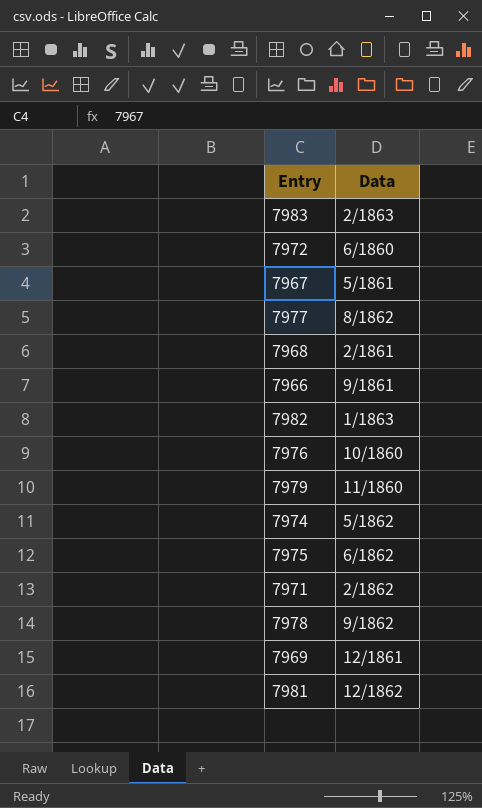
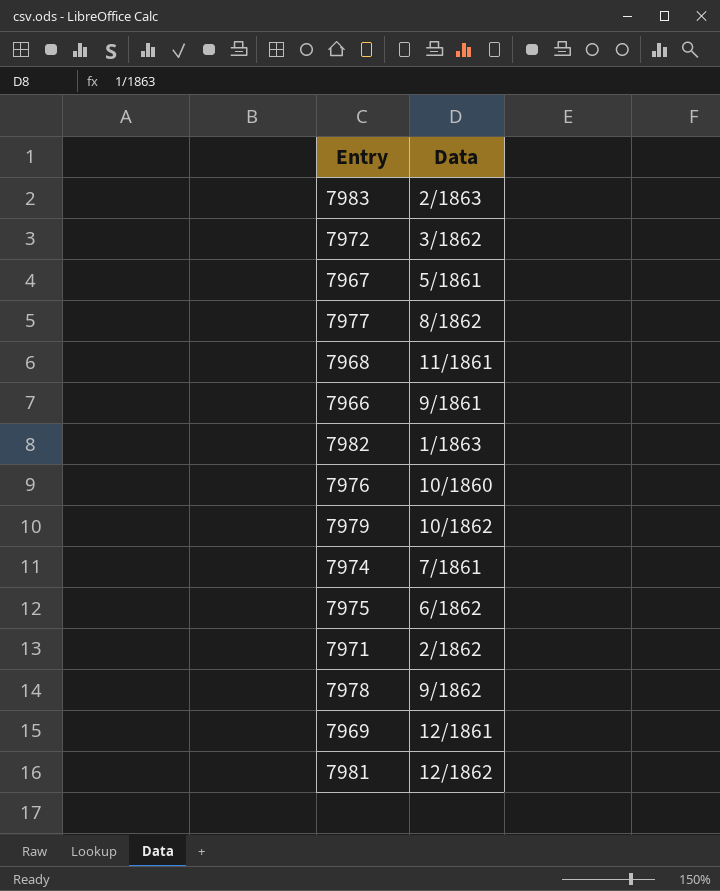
7972 | Data: 6/1860 -> 3/1862
7968 | Data: 2/1861 -> 11/1861
7979 | Data: 11/1860 -> 10/1862
7974 | Data: 5/1862 -> 7/1861

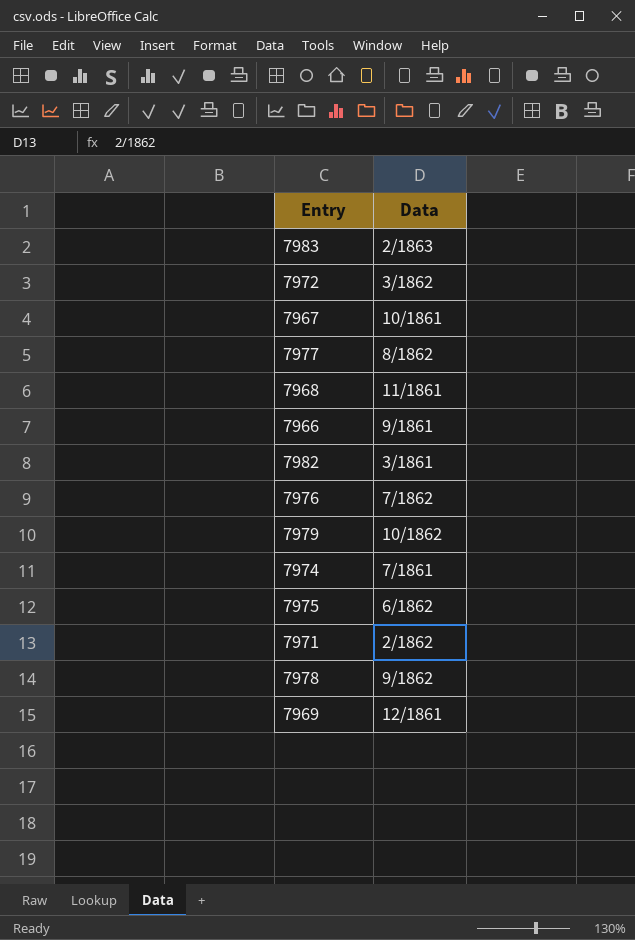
row 7981: 12/1862 -> none
7967 | Data: 5/1861 -> 10/1861
7982 | Data: 1/1863 -> 3/1861
7976 | Data: 10/1860 -> 7/1862

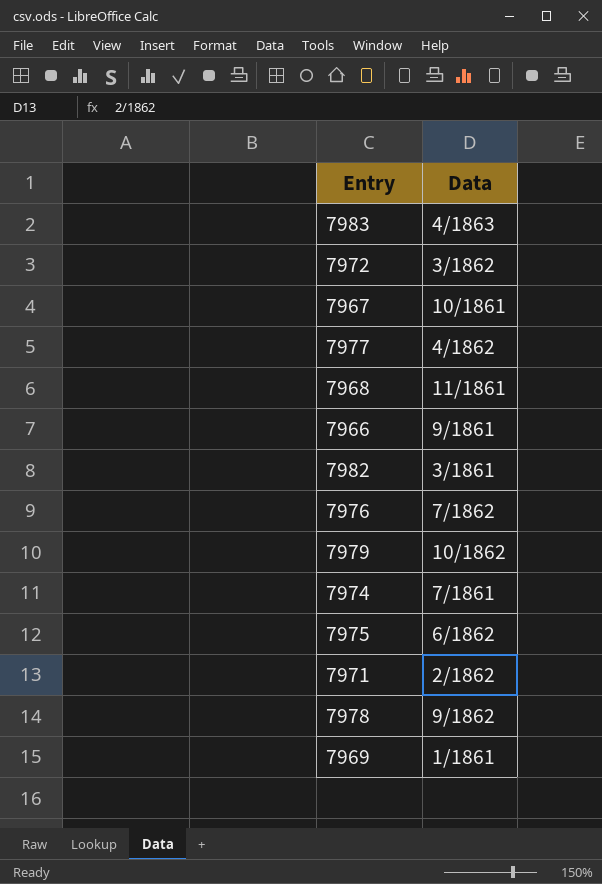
7983 | Data: 2/1863 -> 4/1863
7977 | Data: 8/1862 -> 4/1862
7969 | Data: 12/1861 -> 1/1861

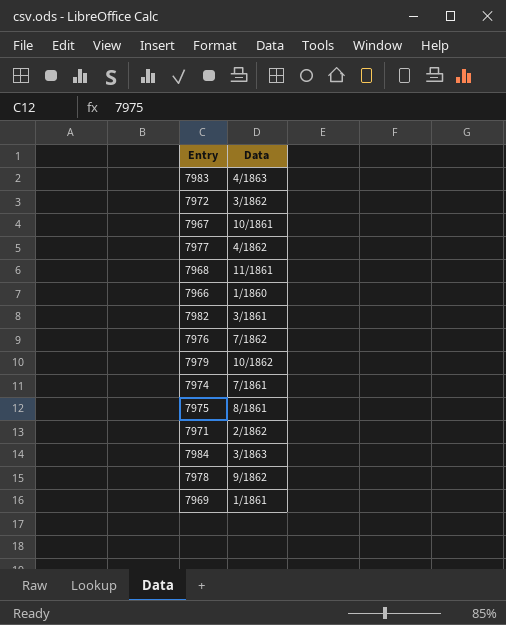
7966 | Data: 9/1861 -> 1/1860
7975 | Data: 6/1862 -> 8/1861
row 7984: none -> 3/1863

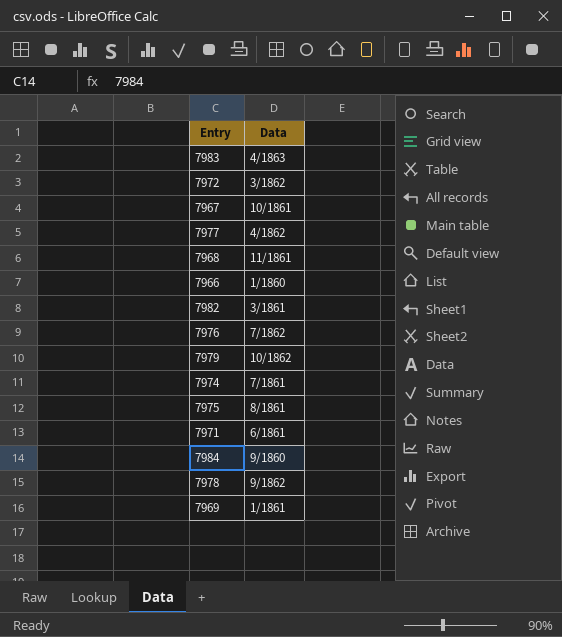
7971 | Data: 2/1862 -> 6/1861
7984 | Data: 3/1863 -> 9/1860

